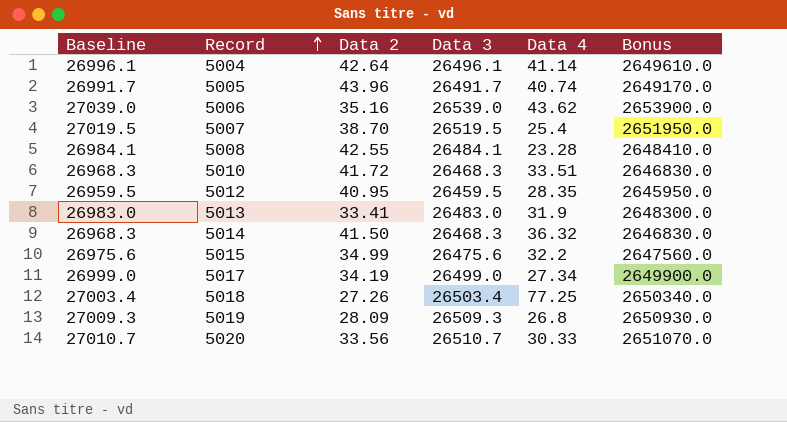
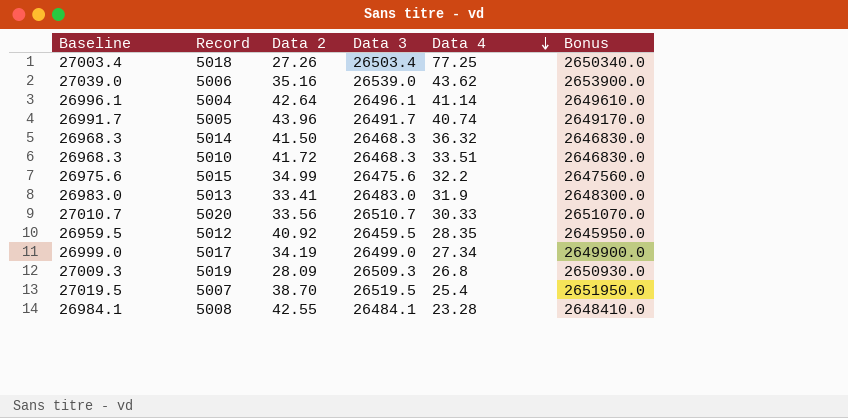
row order: Record ascending -> Data 4 descending
5012 | Data 2: 40.95 -> 40.92

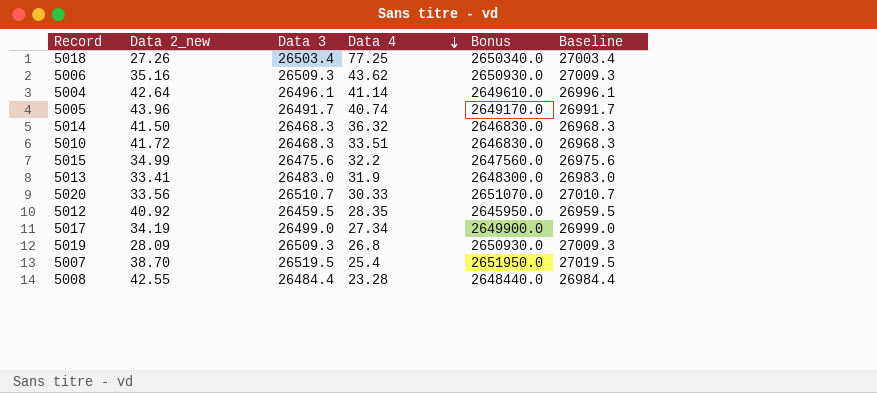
column name: Data 2 -> Data 2_new
column Baseline | position: 1 -> 6
5006 | Data 3: 26539.0 -> 26509.3
5006 | Bonus: 2653900.0 -> 2650930.0
5006 | Baseline: 27039.0 -> 27009.3
5008 | Data 3: 26484.1 -> 26484.4
5008 | Bonus: 2648410.0 -> 2648440.0
5008 | Baseline: 26984.1 -> 26984.4

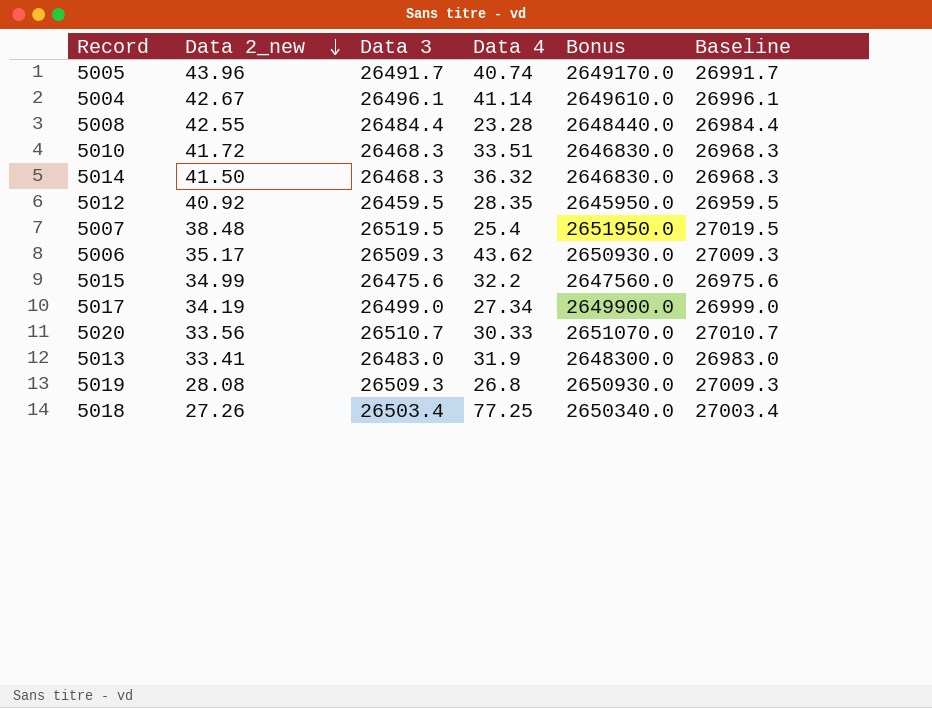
row order: Data 4 descending -> Data 2_new descending
5004 | Data 2_new: 42.64 -> 42.67
5007 | Data 2_new: 38.70 -> 38.48
5006 | Data 2_new: 35.16 -> 35.17
5019 | Data 2_new: 28.09 -> 28.08

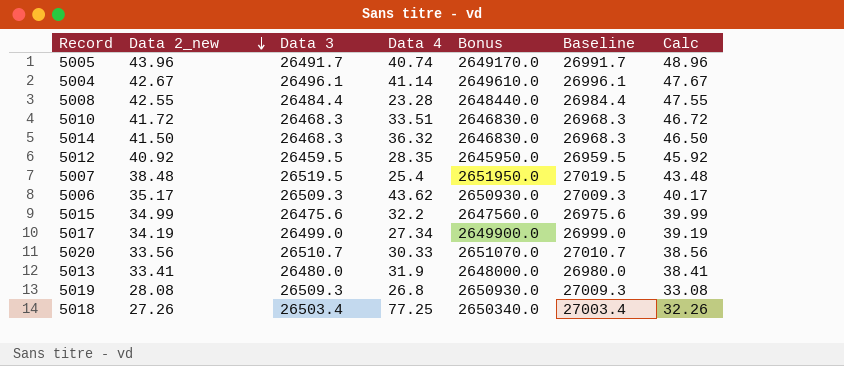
column Calc | formula: none -> [Data 2_new] + 5
5013 | Data 3: 26483.0 -> 26480.0
5013 | Bonus: 2648300.0 -> 2648000.0
5013 | Baseline: 26983.0 -> 26980.0

